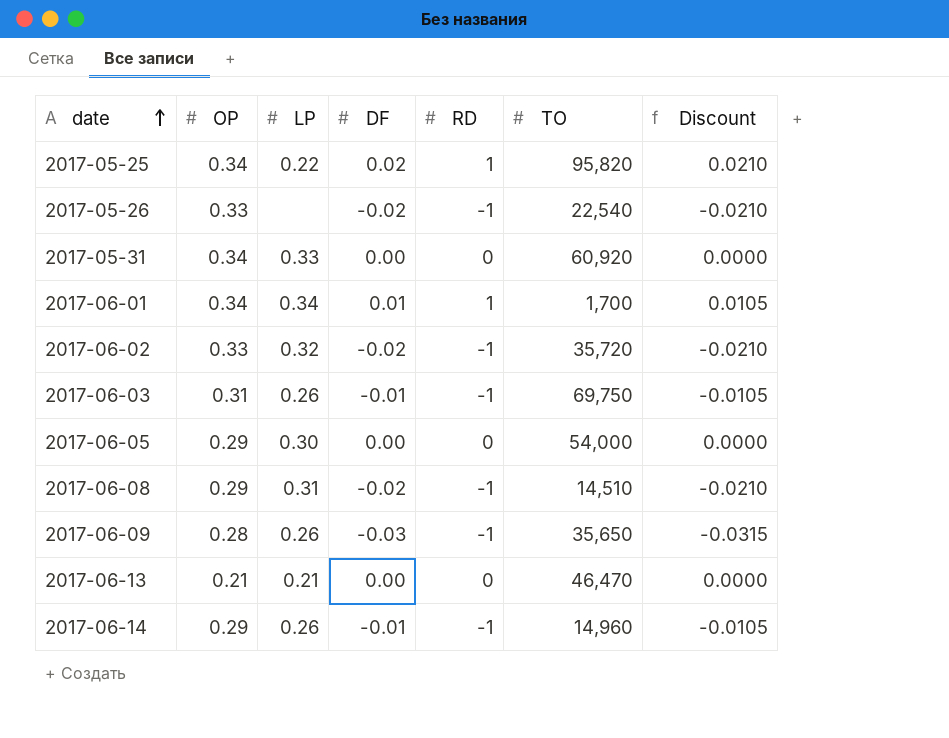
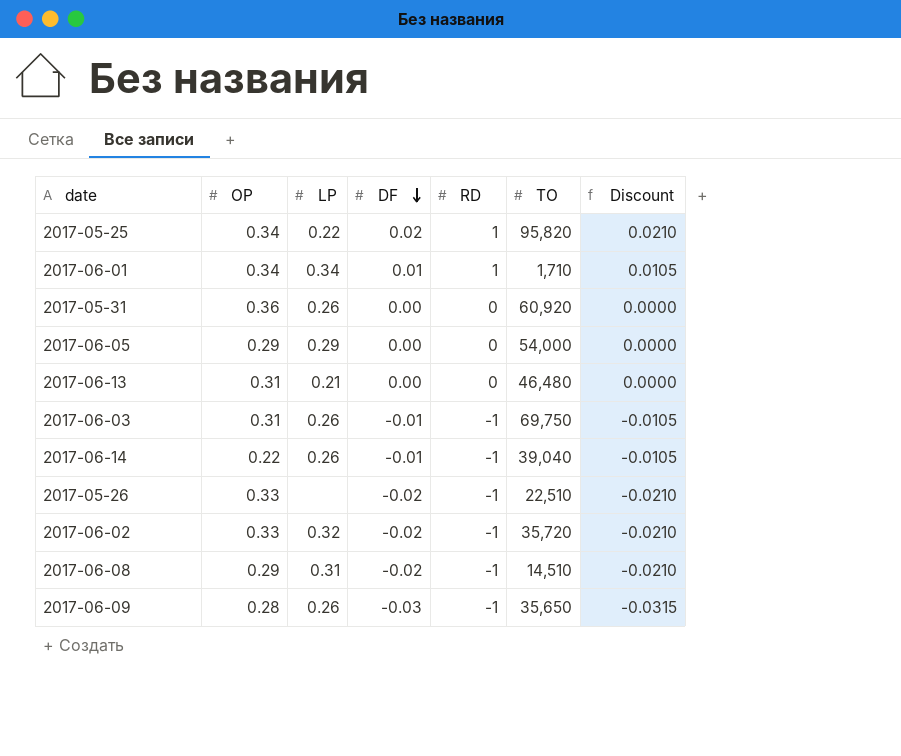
row order: date ascending -> DF descending
2017-06-01 | TO: 1,700 -> 1,710
2017-05-31 | OP: 0.34 -> 0.36
2017-05-31 | LP: 0.33 -> 0.26
2017-06-05 | LP: 0.30 -> 0.29
2017-06-13 | OP: 0.21 -> 0.31
2017-06-13 | TO: 46,470 -> 46,480
2017-06-14 | OP: 0.29 -> 0.22
2017-06-14 | TO: 14,960 -> 39,040
2017-05-26 | TO: 22,540 -> 22,510

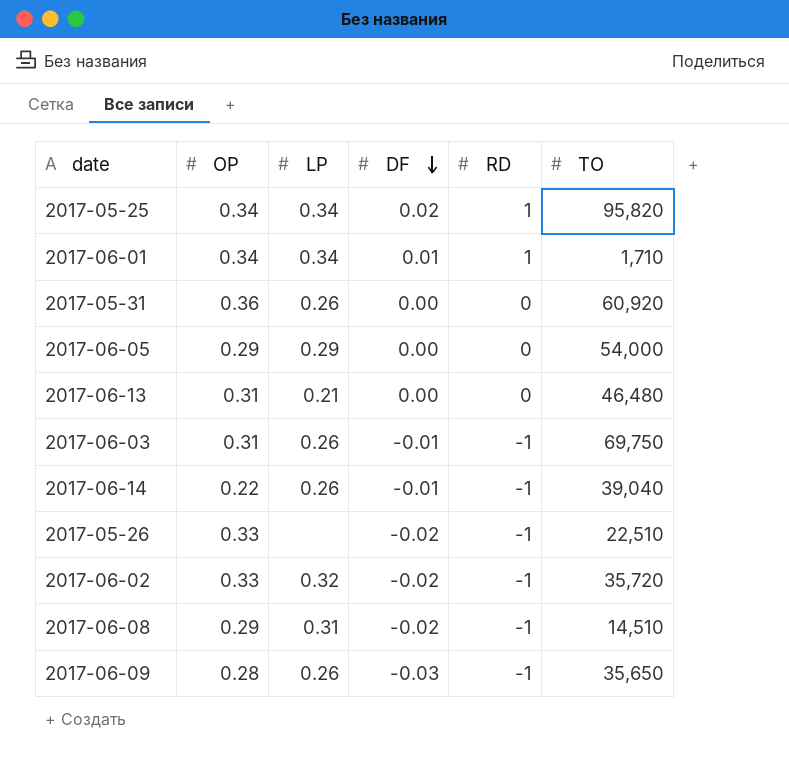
column Discount | formula: [DF] * 1.05 -> none
2017-05-25 | LP: 0.22 -> 0.34

